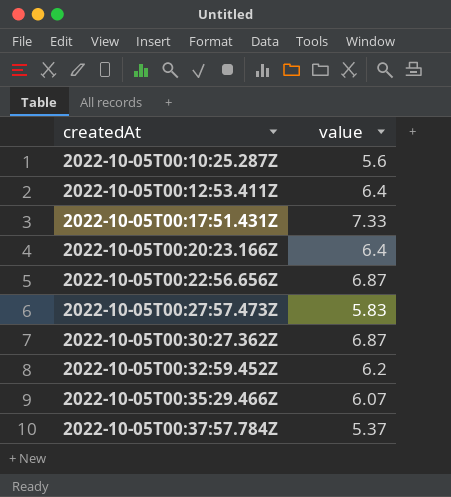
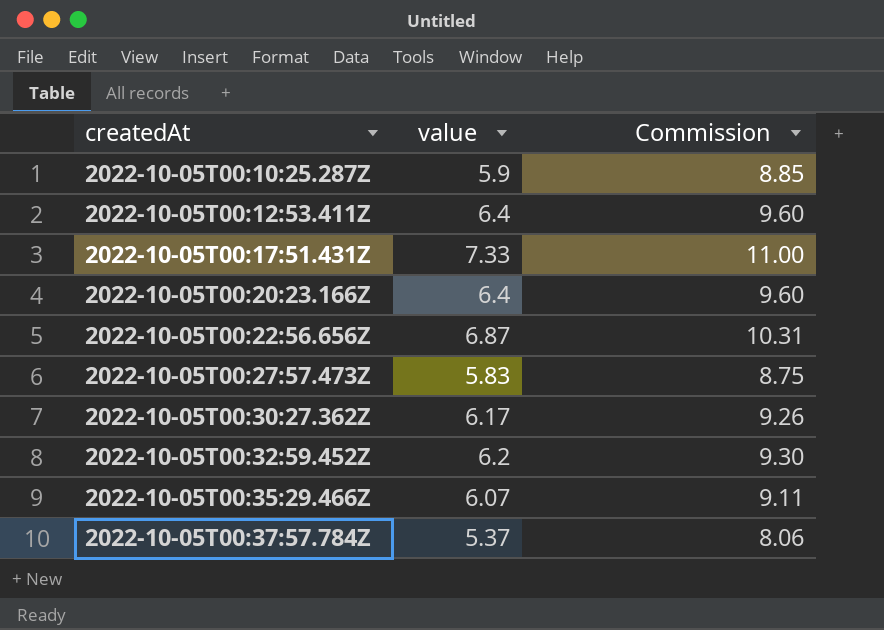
column Commission | formula: none -> [value] * 1.5
2022-10-05T00:10:25.287Z | value: 5.6 -> 5.9
2022-10-05T00:30:27.362Z | value: 6.87 -> 6.17

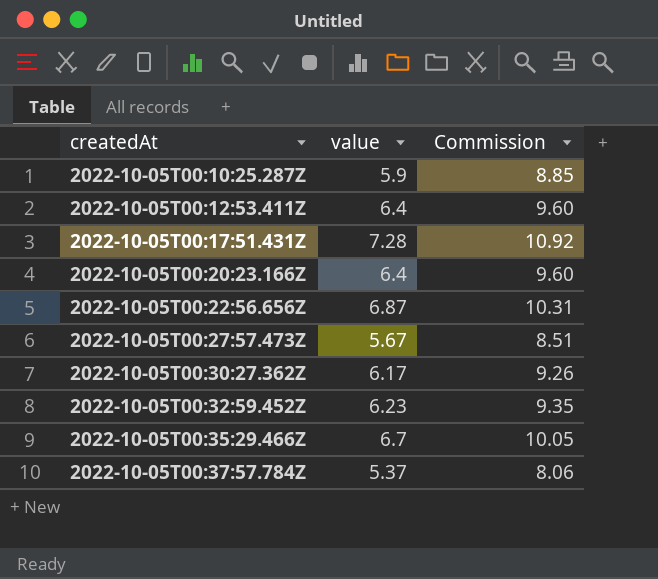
2022-10-05T00:17:51.431Z | value: 7.33 -> 7.28
2022-10-05T00:17:51.431Z | Commission: 11.00 -> 10.92
2022-10-05T00:27:57.473Z | value: 5.83 -> 5.67
2022-10-05T00:27:57.473Z | Commission: 8.75 -> 8.51
2022-10-05T00:32:59.452Z | value: 6.2 -> 6.23
2022-10-05T00:32:59.452Z | Commission: 9.30 -> 9.35
2022-10-05T00:35:29.466Z | value: 6.07 -> 6.7
2022-10-05T00:35:29.466Z | Commission: 9.11 -> 10.05

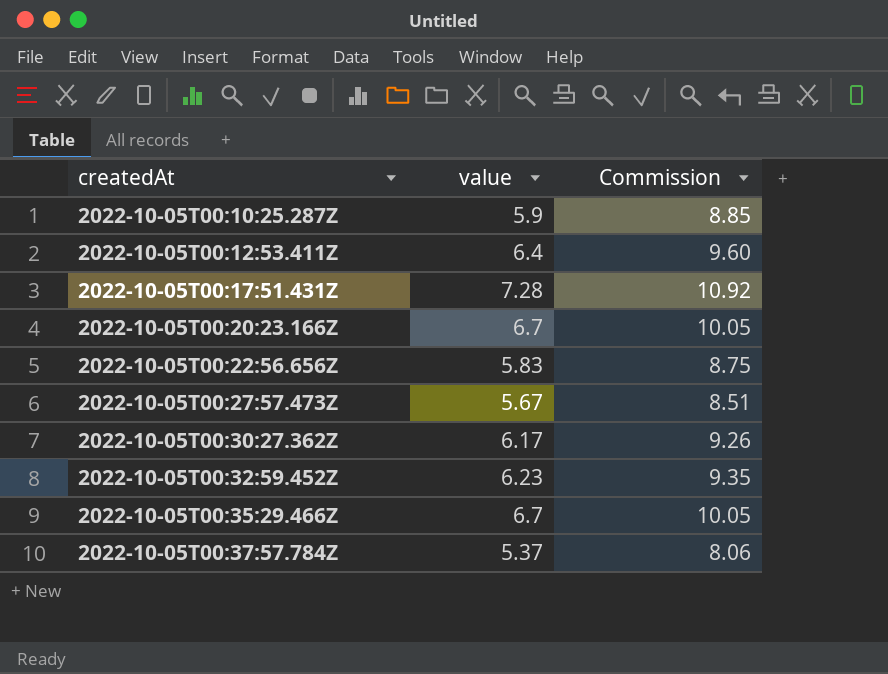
2022-10-05T00:20:23.166Z | value: 6.4 -> 6.7
2022-10-05T00:20:23.166Z | Commission: 9.60 -> 10.05
2022-10-05T00:22:56.656Z | value: 6.87 -> 5.83
2022-10-05T00:22:56.656Z | Commission: 10.31 -> 8.75

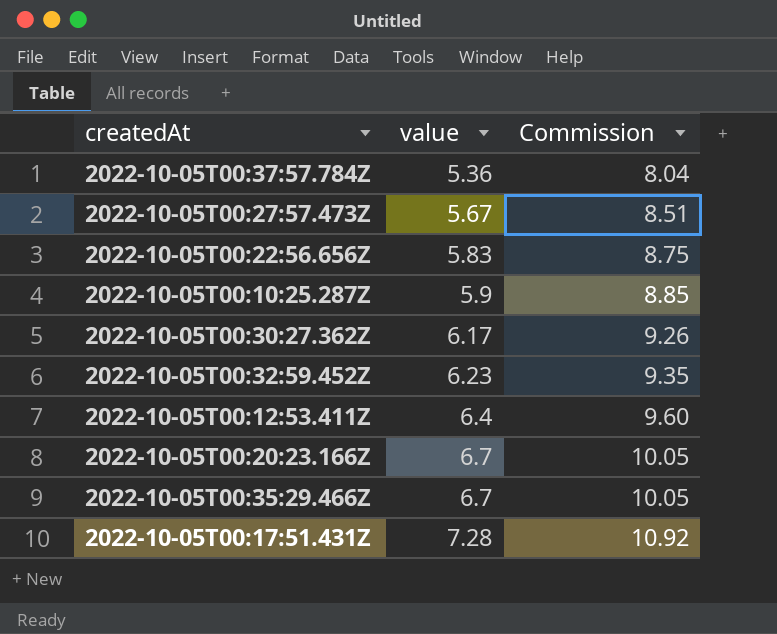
row order: createdAt ascending -> value ascending
2022-10-05T00:37:57.784Z | value: 5.37 -> 5.36
2022-10-05T00:37:57.784Z | Commission: 8.06 -> 8.04

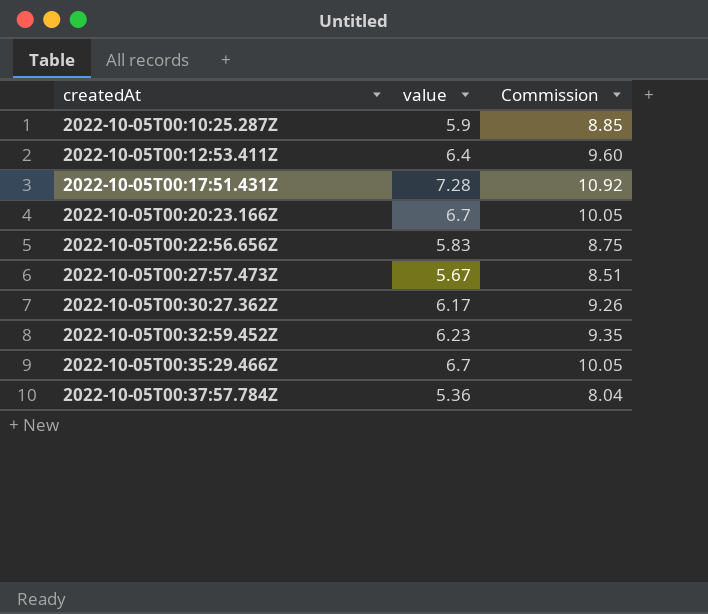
row order: value ascending -> createdAt ascending

